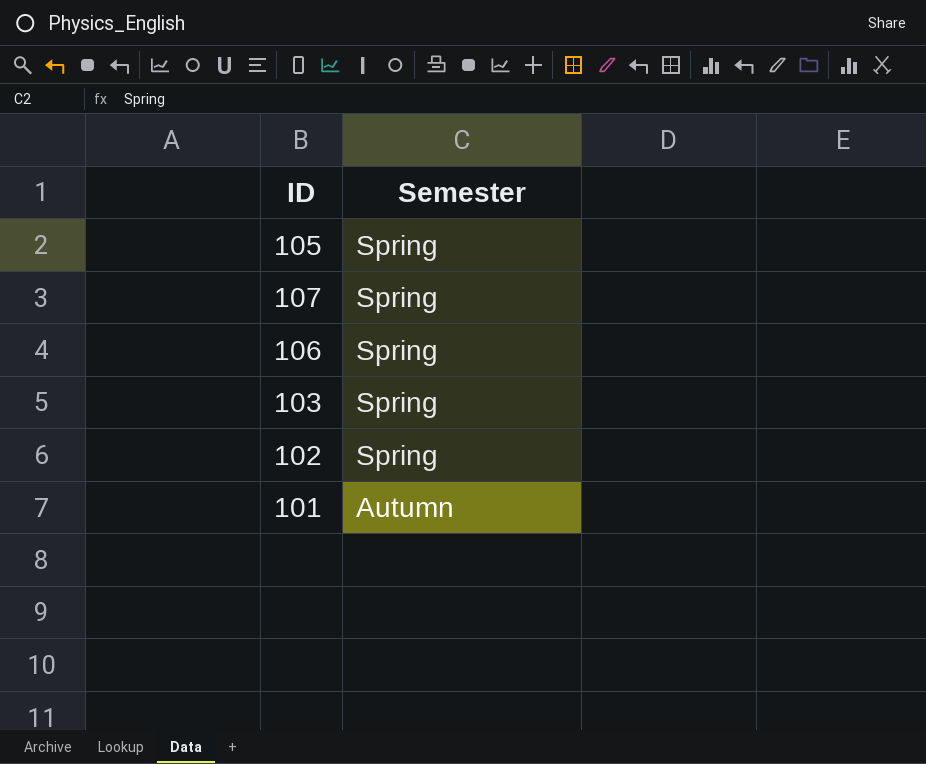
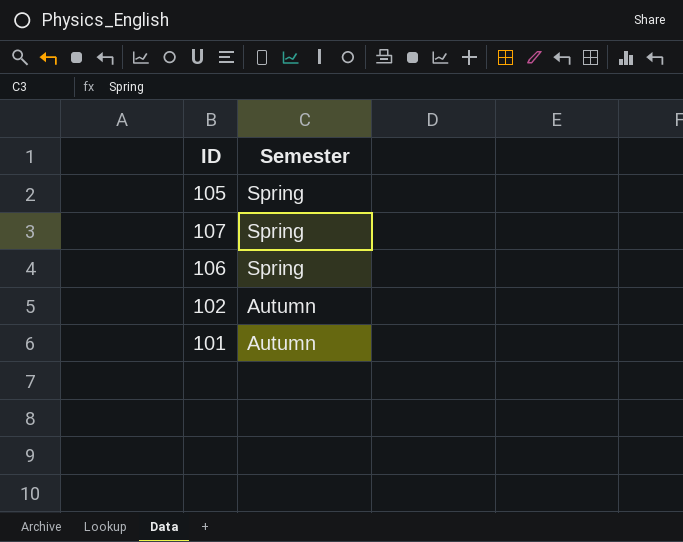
row 103: Spring -> none
102 | Semester: Spring -> Autumn

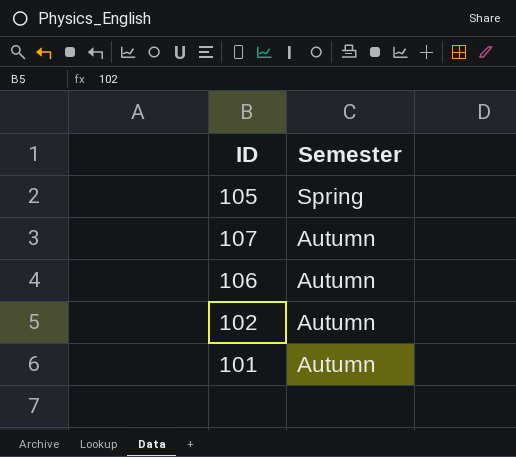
107 | Semester: Spring -> Autumn
106 | Semester: Spring -> Autumn

